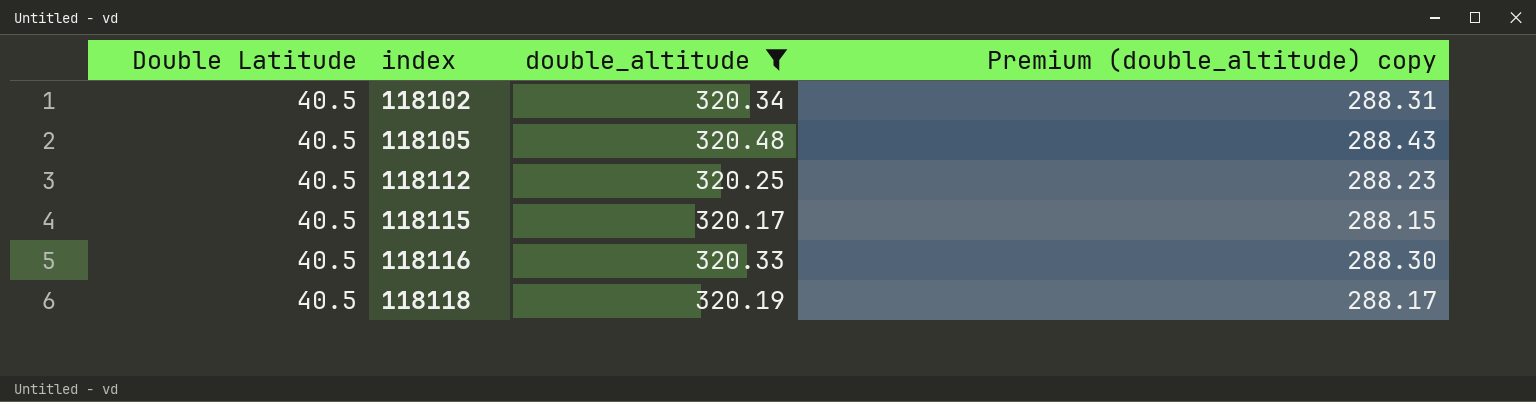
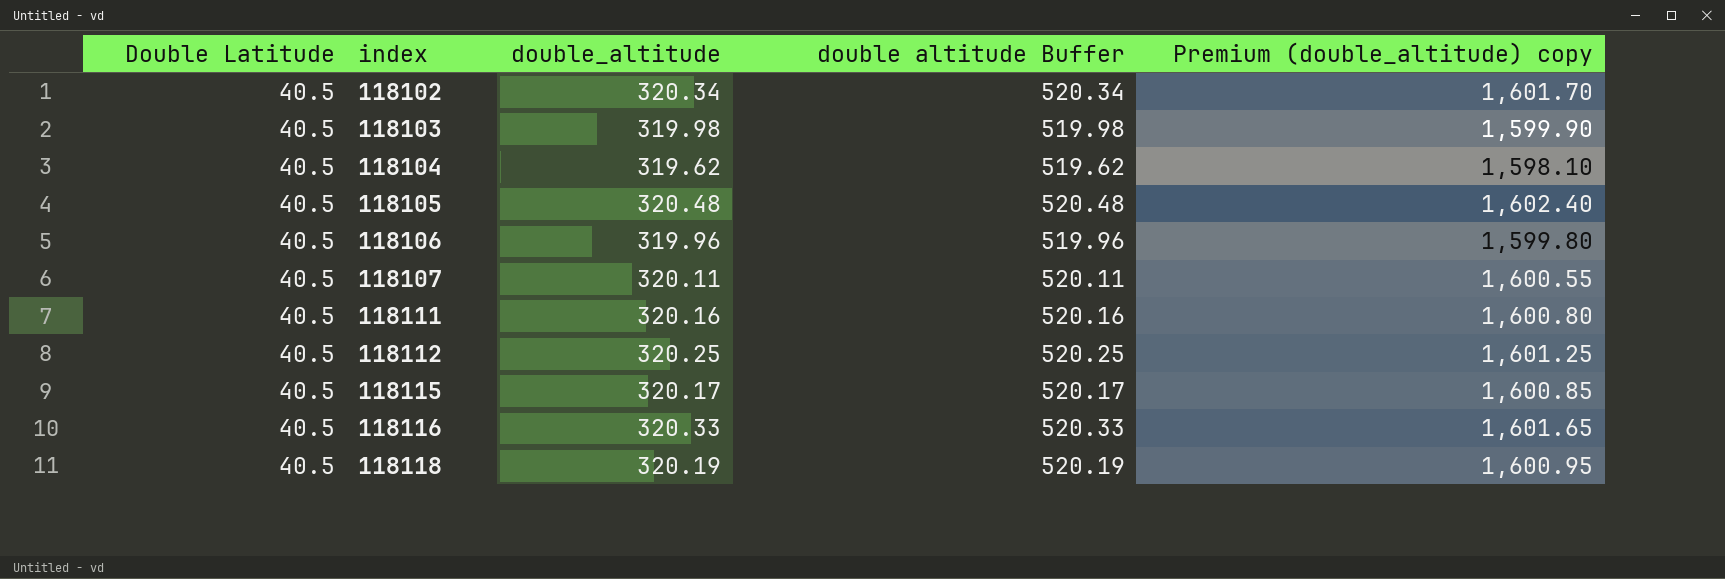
filter: double_altitude >= 320.17 -> none
column double altitude Buffer | formula: none -> [double_altitude] + 200
column Premium (double_altitude) copy | formula: [double_altitude] * 0.9 -> [double_altitude] * 5

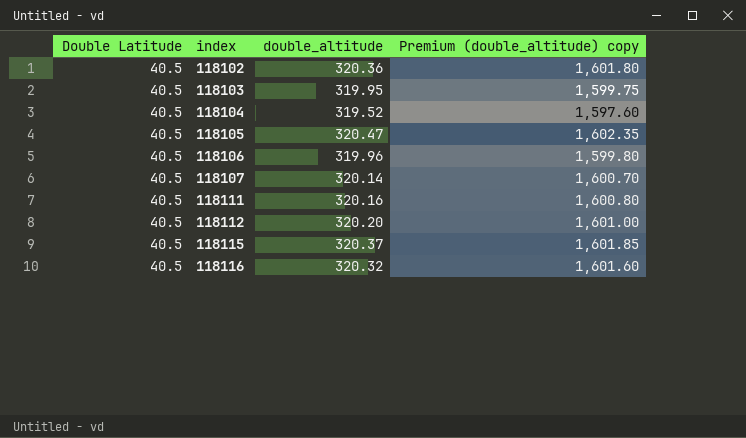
column double altitude Buffer | formula: [double_altitude] + 200 -> none
row 118118: 40.5 | 320.19 | 520.19 | 1,600.95 -> none
118102 | double_altitude: 320.34 -> 320.36
118102 | Premium (double_altitude) copy: 1,601.70 -> 1,601.80
118103 | double_altitude: 319.98 -> 319.95
118103 | Premium (double_altitude) copy: 1,599.90 -> 1,599.75
118104 | double_altitude: 319.62 -> 319.52
118104 | Premium (double_altitude) copy: 1,598.10 -> 1,597.60
118105 | double_altitude: 320.48 -> 320.47
118105 | Premium (double_altitude) copy: 1,602.40 -> 1,602.35
118107 | double_altitude: 320.11 -> 320.14
118107 | Premium (double_altitude) copy: 1,600.55 -> 1,600.70
118112 | double_altitude: 320.25 -> 320.20
118112 | Premium (double_altitude) copy: 1,601.25 -> 1,601.00
118115 | double_altitude: 320.17 -> 320.37
118115 | Premium (double_altitude) copy: 1,600.85 -> 1,601.85
118116 | double_altitude: 320.33 -> 320.32
118116 | Premium (double_altitude) copy: 1,601.65 -> 1,601.60

